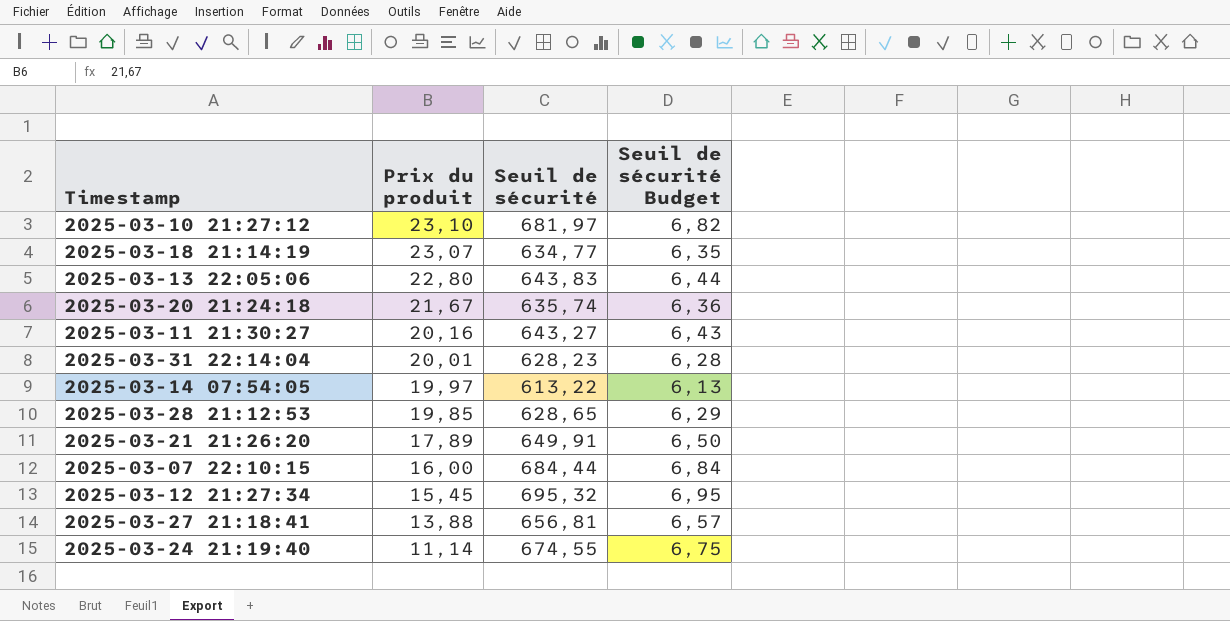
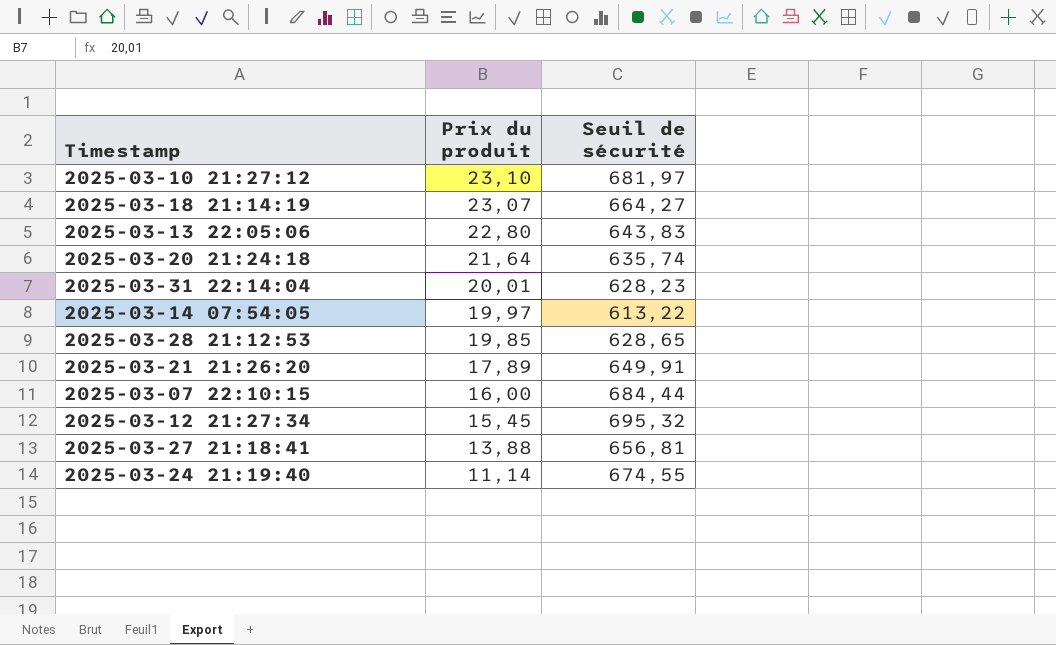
column Seuil de sécurité Budget | formula: [Seuil de sécurité] * 0,01 -> none
row 2025-03-11 21:30:27: 20,16 | 643,27 | 6,43 -> none
2025-03-18 21:14:19 | Seuil de sécurité: 634,77 -> 664,27
2025-03-20 21:24:18 | Prix du produit: 21,67 -> 21,64

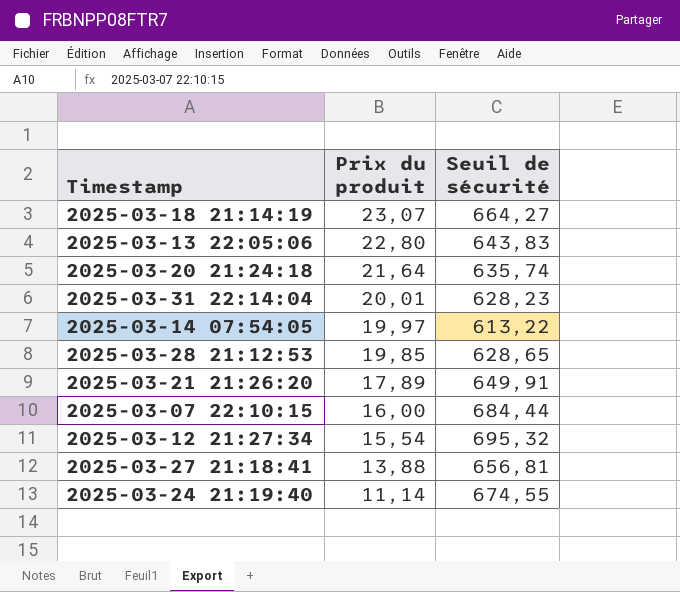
row 2025-03-10 21:27:12: 23,10 | 681,97 -> none
2025-03-12 21:27:34 | Prix du produit: 15,45 -> 15,54

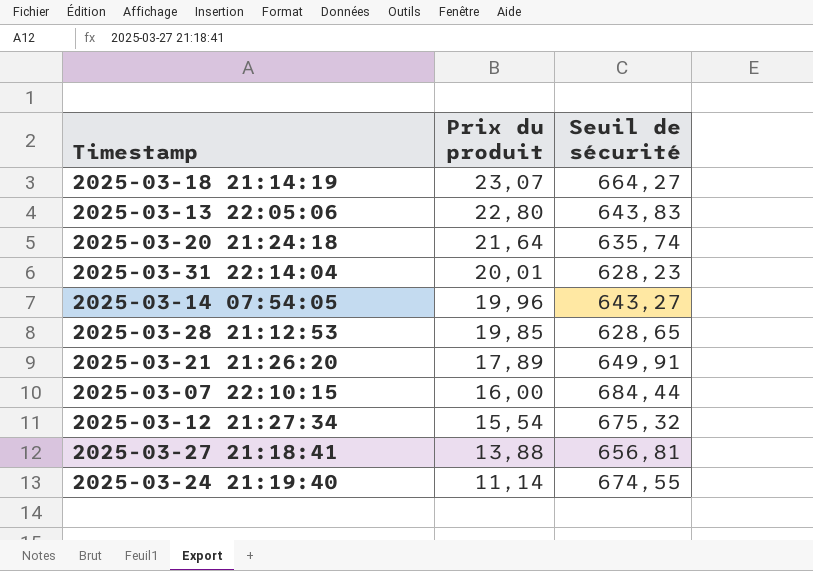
2025-03-14 07:54:05 | Prix du produit: 19,97 -> 19,96
2025-03-14 07:54:05 | Seuil de sécurité: 613,22 -> 643,27
2025-03-12 21:27:34 | Seuil de sécurité: 695,32 -> 675,32

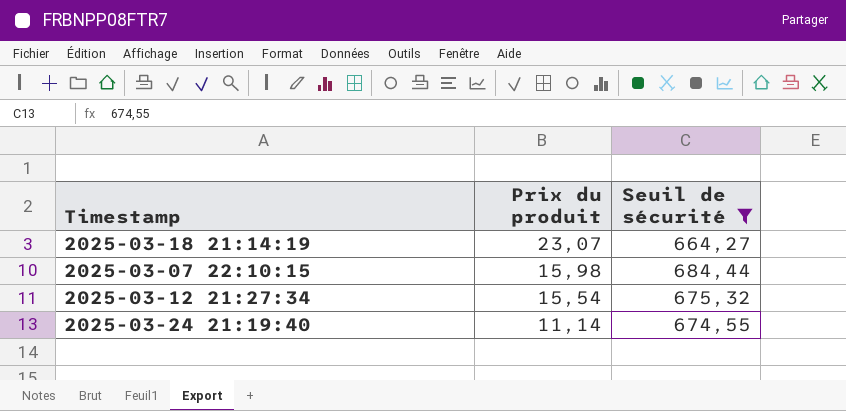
filter: none -> Seuil de sécurité >= 664,27
2025-03-07 22:10:15 | Prix du produit: 16,00 -> 15,98

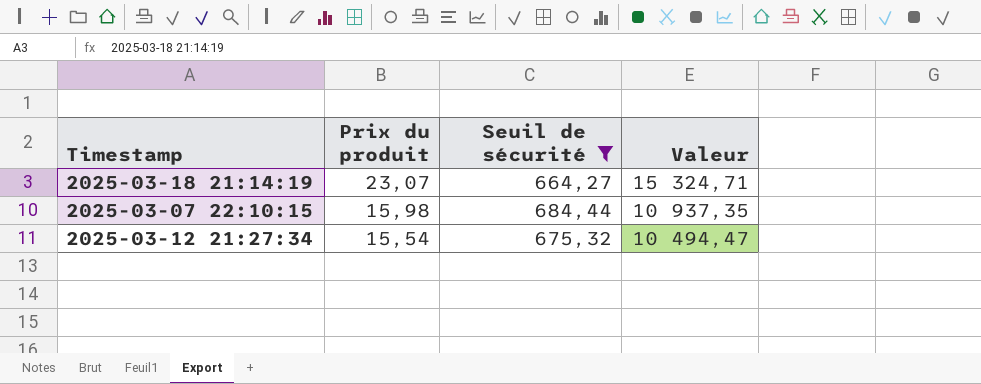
column Valeur | formula: none -> [Prix du produit] * [Seuil de sécurité]
row 2025-03-24 21:19:40: 11,14 | 674,55 -> none

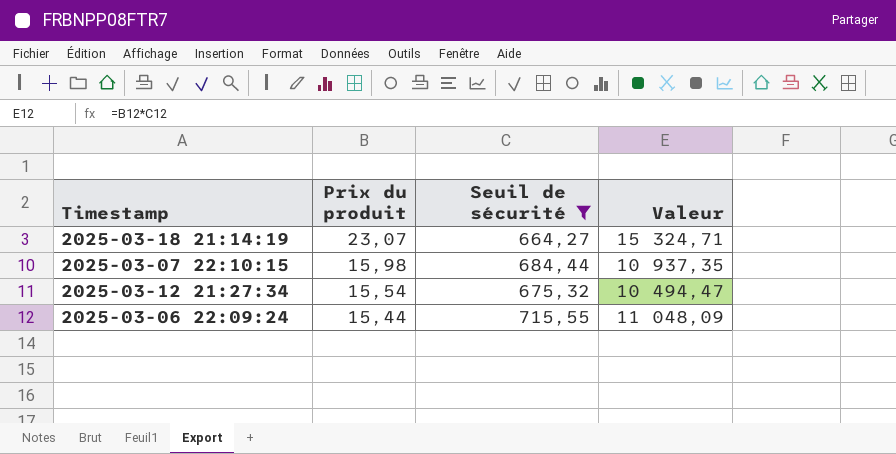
row 2025-03-06 22:09:24: none -> 15,44 | 715,55 | 11 048,09

